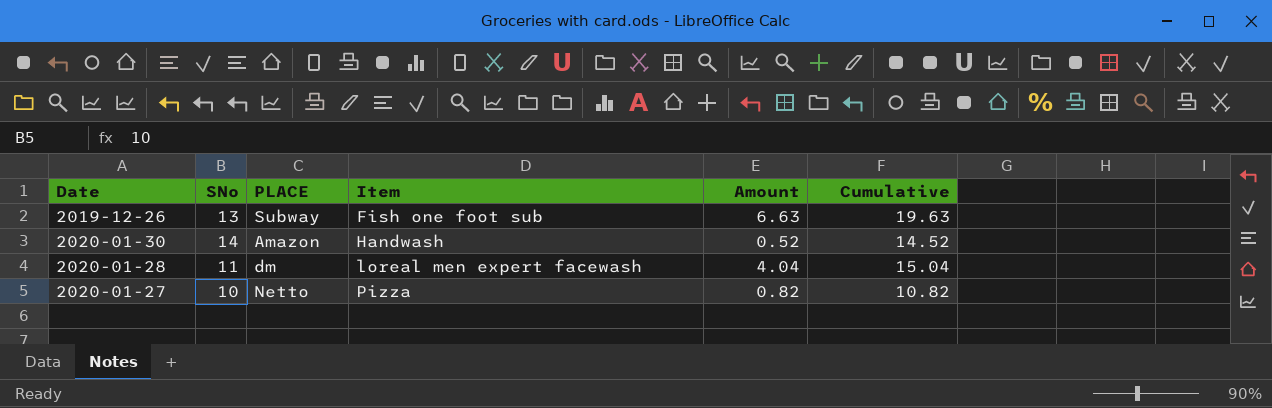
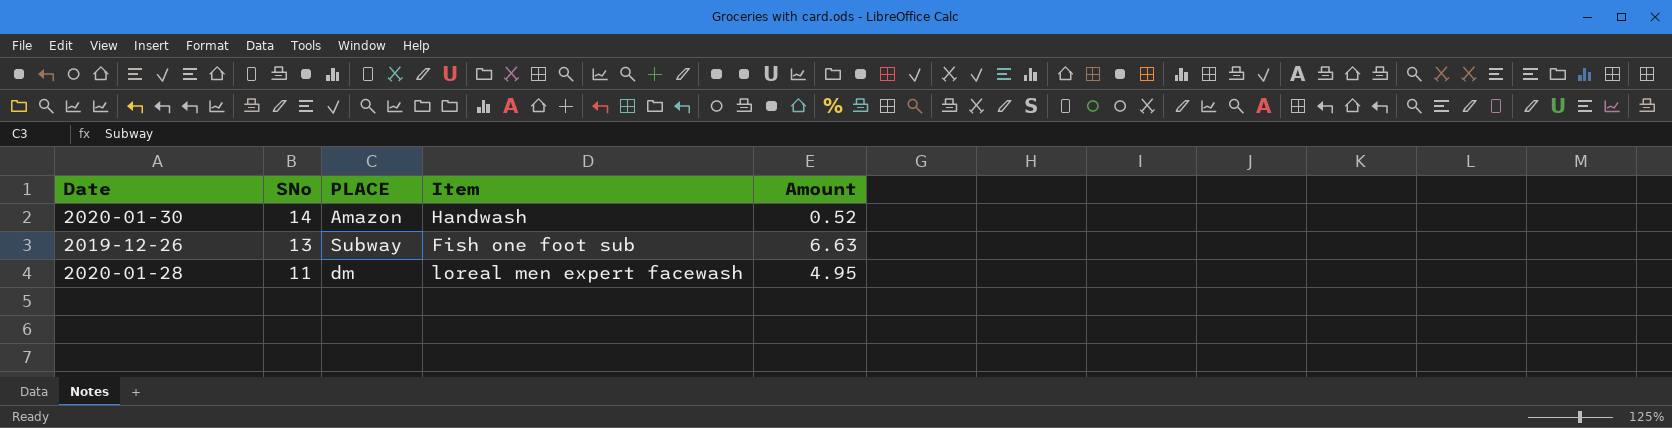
row order: Item ascending -> SNo descending
column Cumulative | formula: [SNo] + [Amount] -> none
row 2020-01-27: 10 | Netto | Pizza | 0.82 | 10.82 -> none
2020-01-28 | Amount: 4.04 -> 4.95

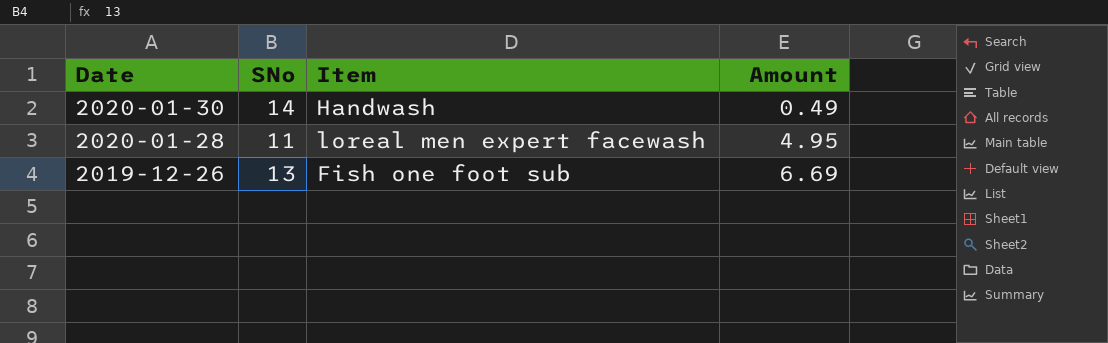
row order: SNo descending -> Date descending
column PLACE | position: 3 -> none
2020-01-30 | Amount: 0.52 -> 0.49
2019-12-26 | Amount: 6.63 -> 6.69

